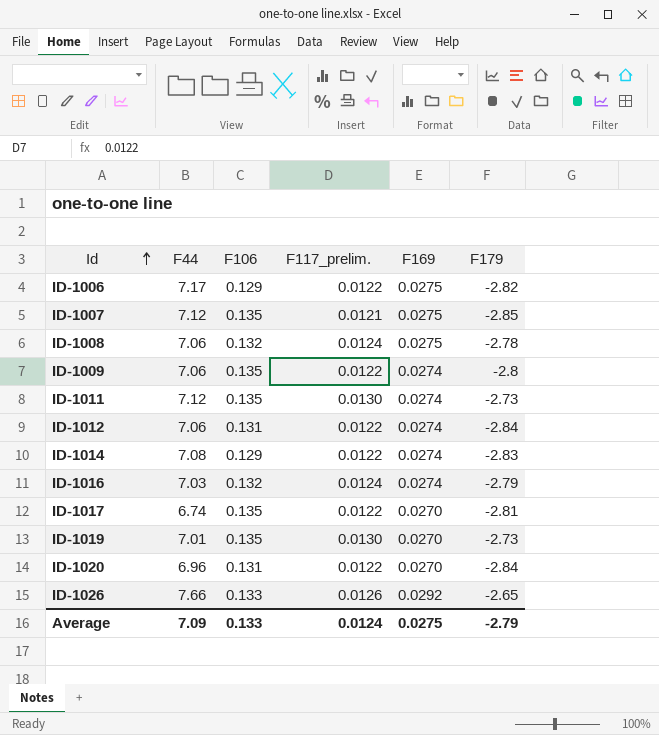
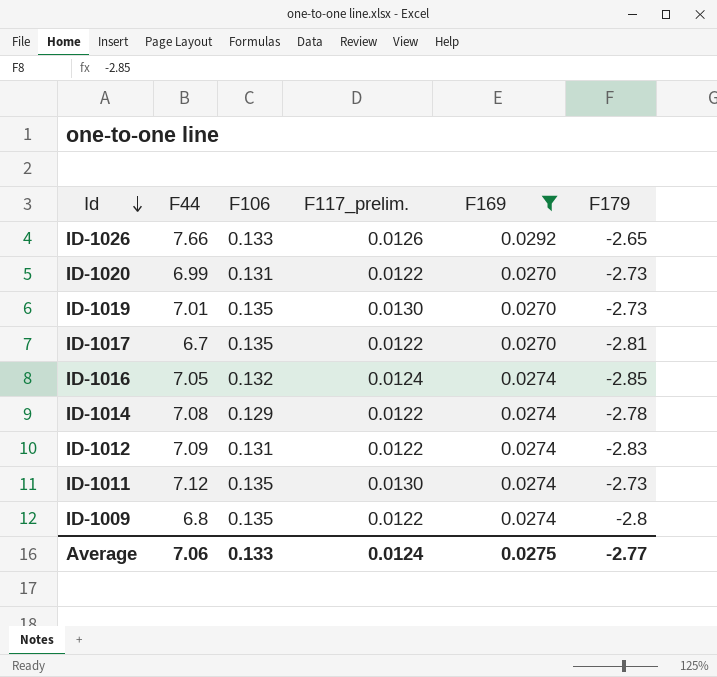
filter: none -> F169 != 0.0275
row order: Id ascending -> Id descending
ID-1020 | F44: 6.96 -> 6.99
ID-1020 | F179: -2.84 -> -2.73
ID-1017 | F44: 6.74 -> 6.7
ID-1016 | F44: 7.03 -> 7.05
ID-1016 | F179: -2.79 -> -2.85
ID-1014 | F179: -2.83 -> -2.78
ID-1012 | F44: 7.06 -> 7.09
ID-1012 | F179: -2.84 -> -2.83
ID-1009 | F44: 7.06 -> 6.8
Average | F44: 7.09 -> 7.06
Average | F179: -2.79 -> -2.77

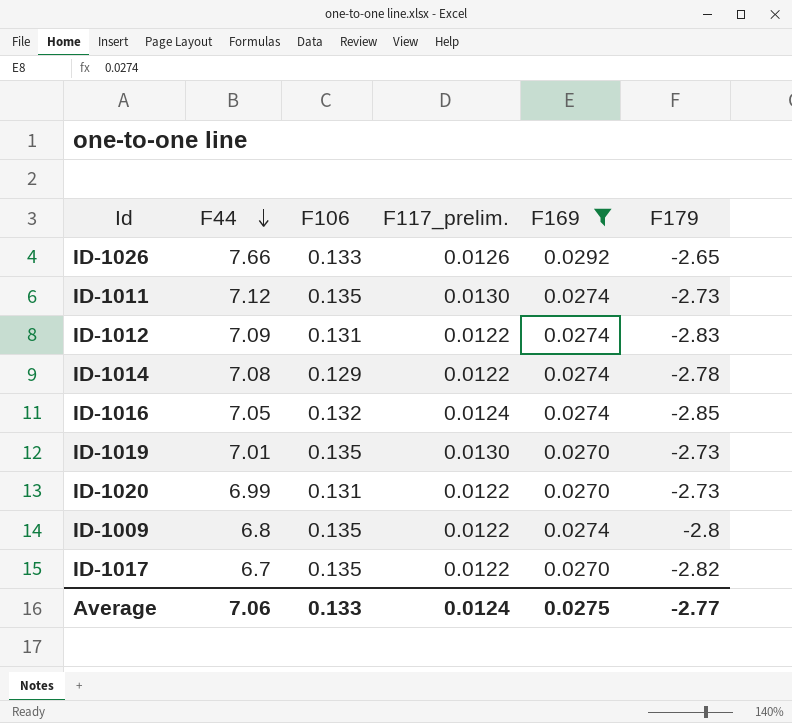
row order: Id descending -> F44 descending
ID-1017 | F179: -2.81 -> -2.82

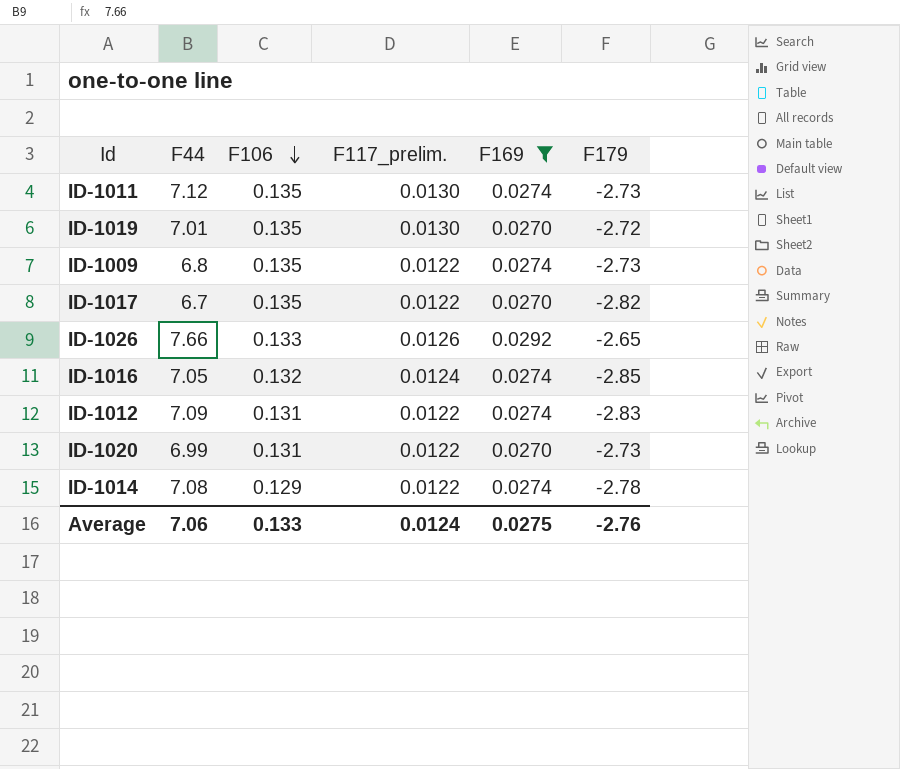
row order: F44 descending -> F106 descending
ID-1019 | F179: -2.73 -> -2.72
ID-1009 | F179: -2.8 -> -2.73
Average | F179: -2.77 -> -2.76

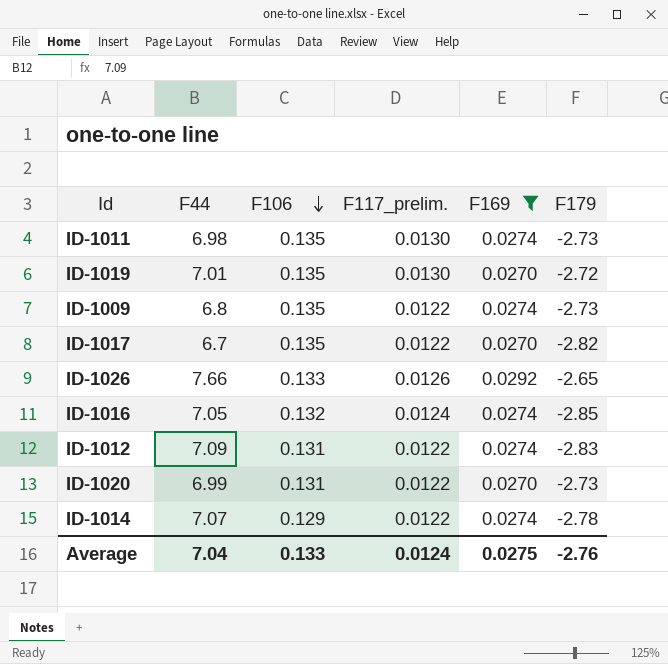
ID-1011 | F44: 7.12 -> 6.98
ID-1014 | F44: 7.08 -> 7.07
Average | F44: 7.06 -> 7.04

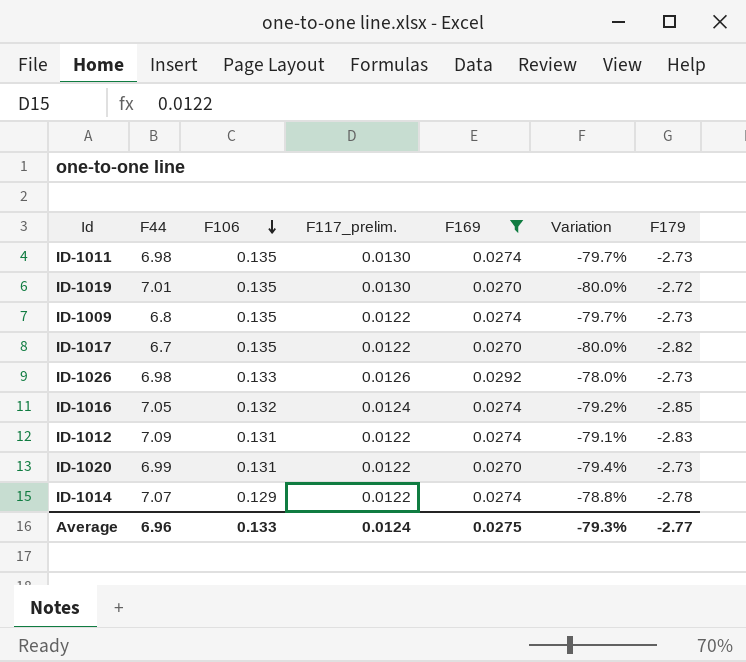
column Variation | formula: none -> ([F169] - [F106]) / [F106]
ID-1026 | F44: 7.66 -> 6.98
ID-1026 | F179: -2.65 -> -2.73
Average | F44: 7.04 -> 6.96
Average | F179: -2.76 -> -2.77

